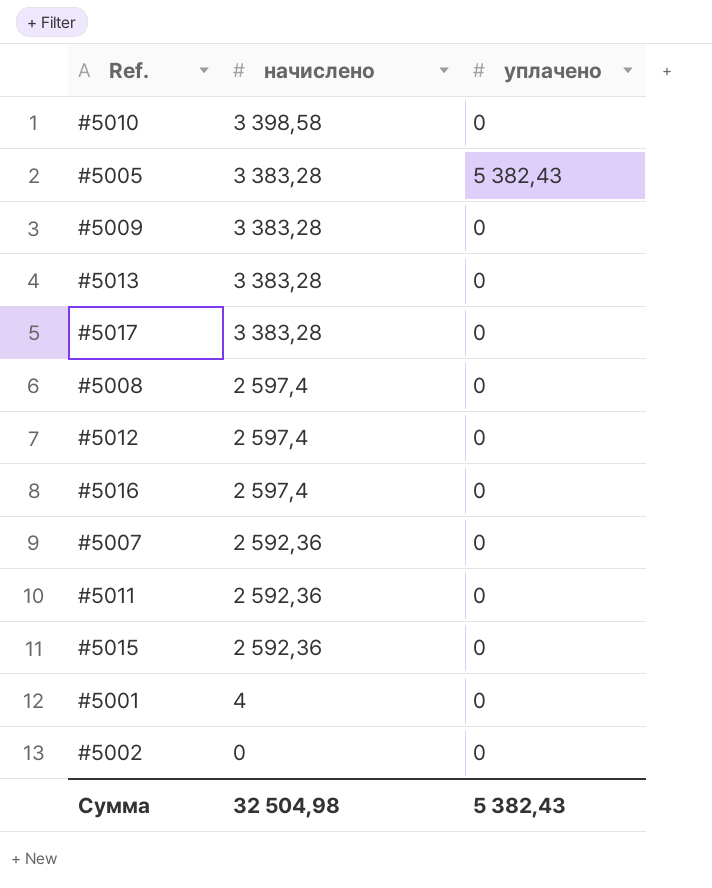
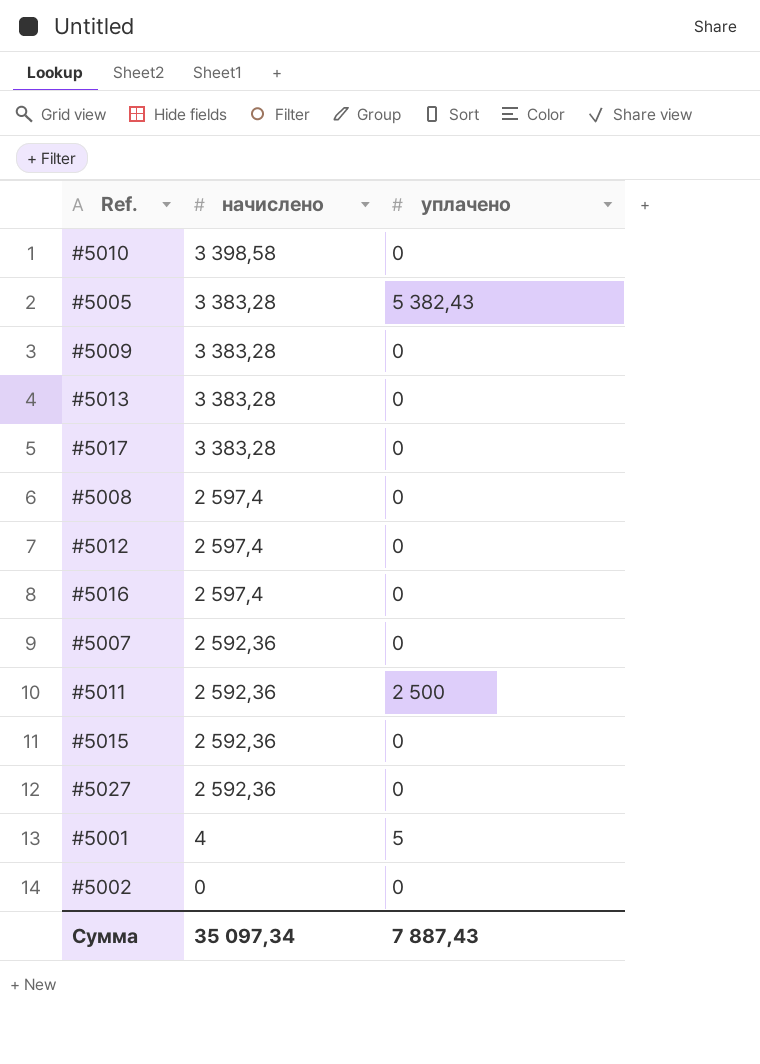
#5011 | уплачено: 0 -> 2 500
row #5027: none -> 2 592,36 | 0
#5001 | уплачено: 0 -> 5
Сумма | начислено: 32 504,98 -> 35 097,34
Сумма | уплачено: 5 382,43 -> 7 887,43

